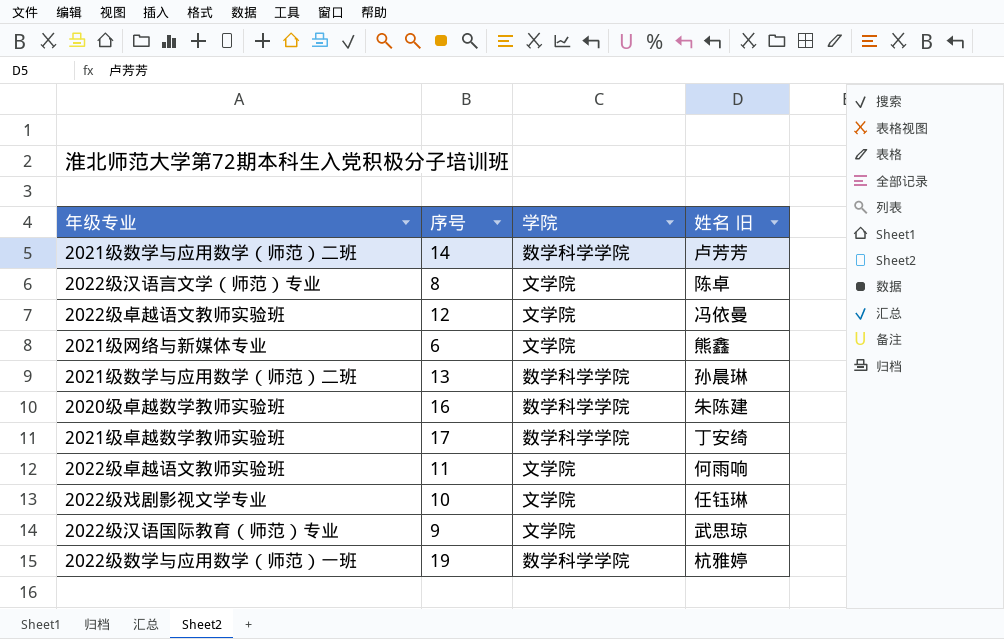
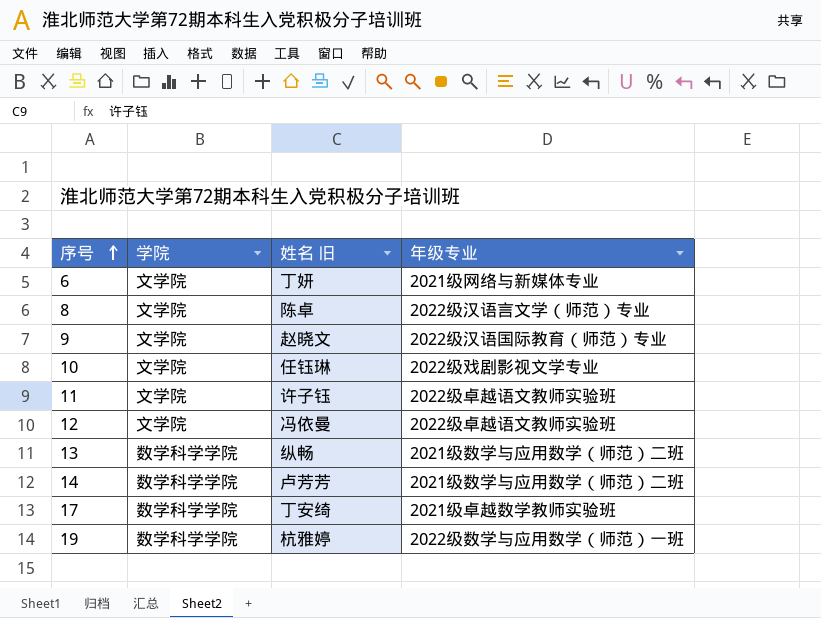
row order: none -> 序号 ascending
column 年级专业 | position: 1 -> 4
row 16: 2020级卓越数学教师实验班 | 数学科学学院 | 朱陈建 -> none
6 | 姓名 旧: 熊鑫 -> 丁妍
9 | 姓名 旧: 武思琼 -> 赵晓文
11 | 姓名 旧: 何雨响 -> 许子钰
13 | 姓名 旧: 孙晨琳 -> 纵畅

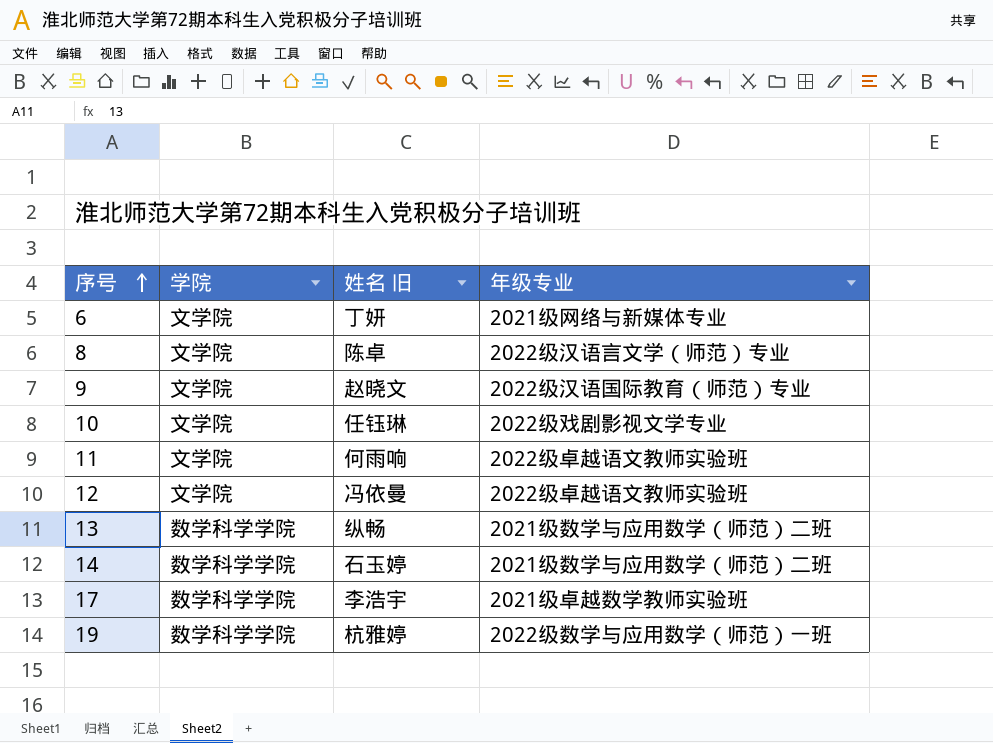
11 | 姓名 旧: 许子钰 -> 何雨响
14 | 姓名 旧: 卢芳芳 -> 石玉婷
17 | 姓名 旧: 丁安绮 -> 李浩宇

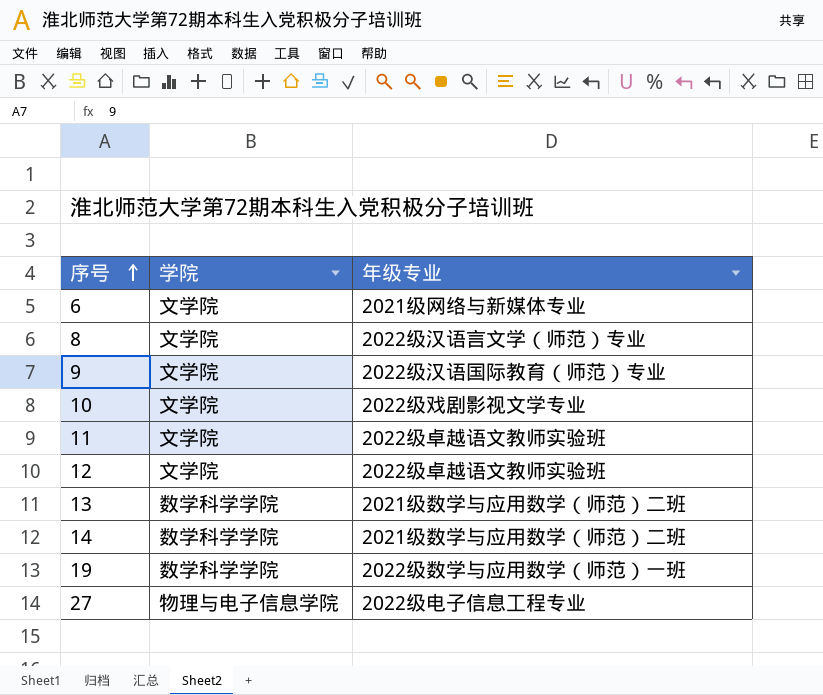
column 姓名 旧 | position: 3 -> none
row 17: 数学科学学院 | 李浩宇 | 2021级卓越数学教师实验班 -> none
row 27: none -> 物理与电子信息学院 | 2022级电子信息工程专业

